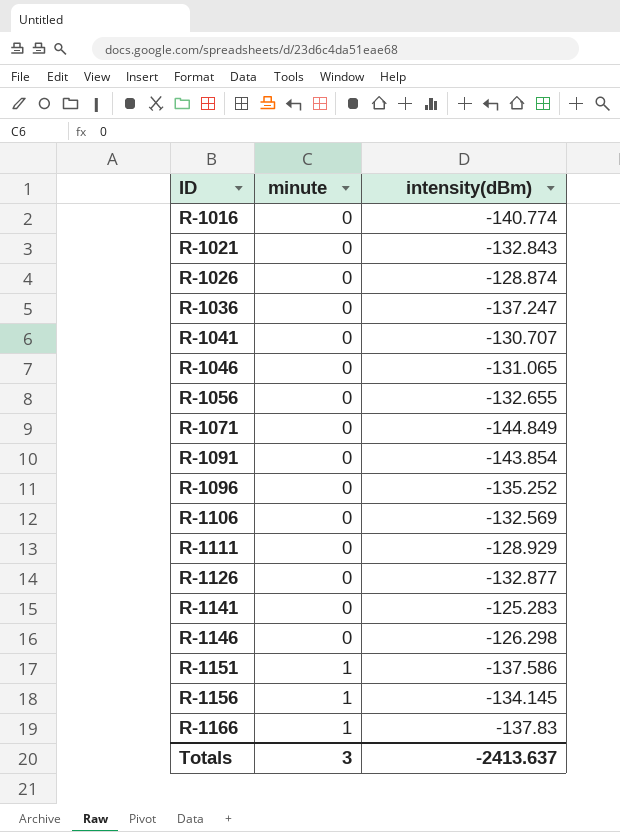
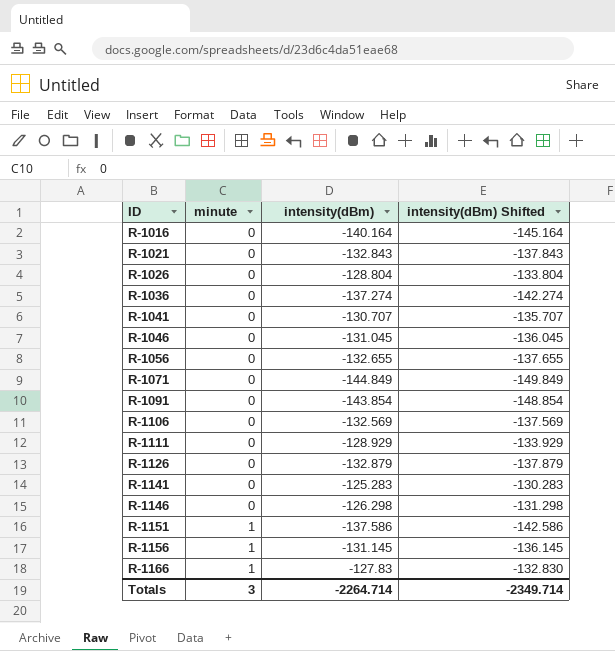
column intensity(dBm) Shifted | formula: none -> [intensity(dBm)] - 5
row R-1096: 0 | -135.252 -> none
R-1016 | intensity(dBm): -140.774 -> -140.164
R-1026 | intensity(dBm): -128.874 -> -128.804
R-1036 | intensity(dBm): -137.247 -> -137.274
R-1046 | intensity(dBm): -131.065 -> -131.045
R-1126 | intensity(dBm): -132.877 -> -132.879
R-1156 | intensity(dBm): -134.145 -> -131.145
R-1166 | intensity(dBm): -137.83 -> -127.83
Totals | intensity(dBm): -2413.637 -> -2264.714

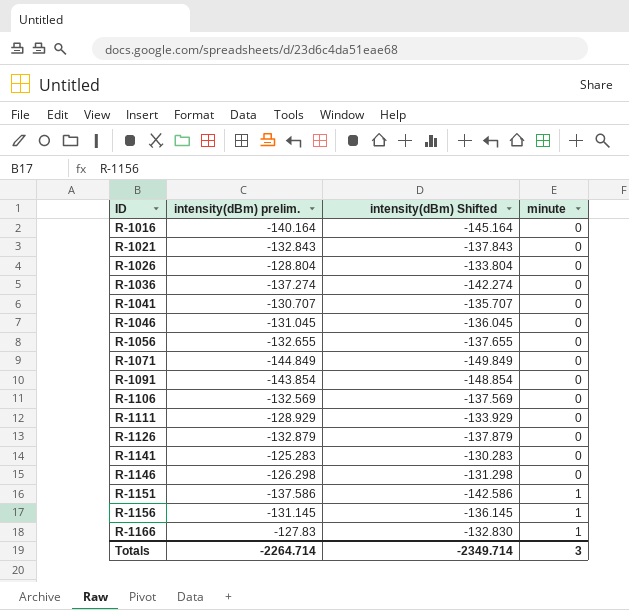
column name: intensity(dBm) -> intensity(dBm) prelim.
column minute | position: 2 -> 4

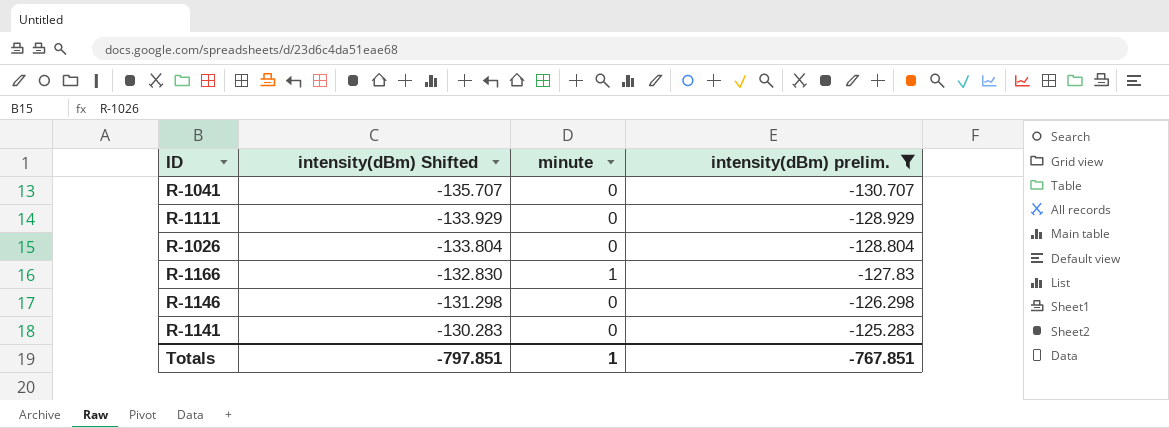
filter: none -> intensity(dBm) prelim. >= -130.707
row order: ID ascending -> intensity(dBm) Shifted ascending
column intensity(dBm) prelim. | position: 2 -> 4
Totals | intensity(dBm) Shifted: -2349.714 -> -797.851
Totals | minute: 3 -> 1
Totals | intensity(dBm) prelim.: -2264.714 -> -767.851

